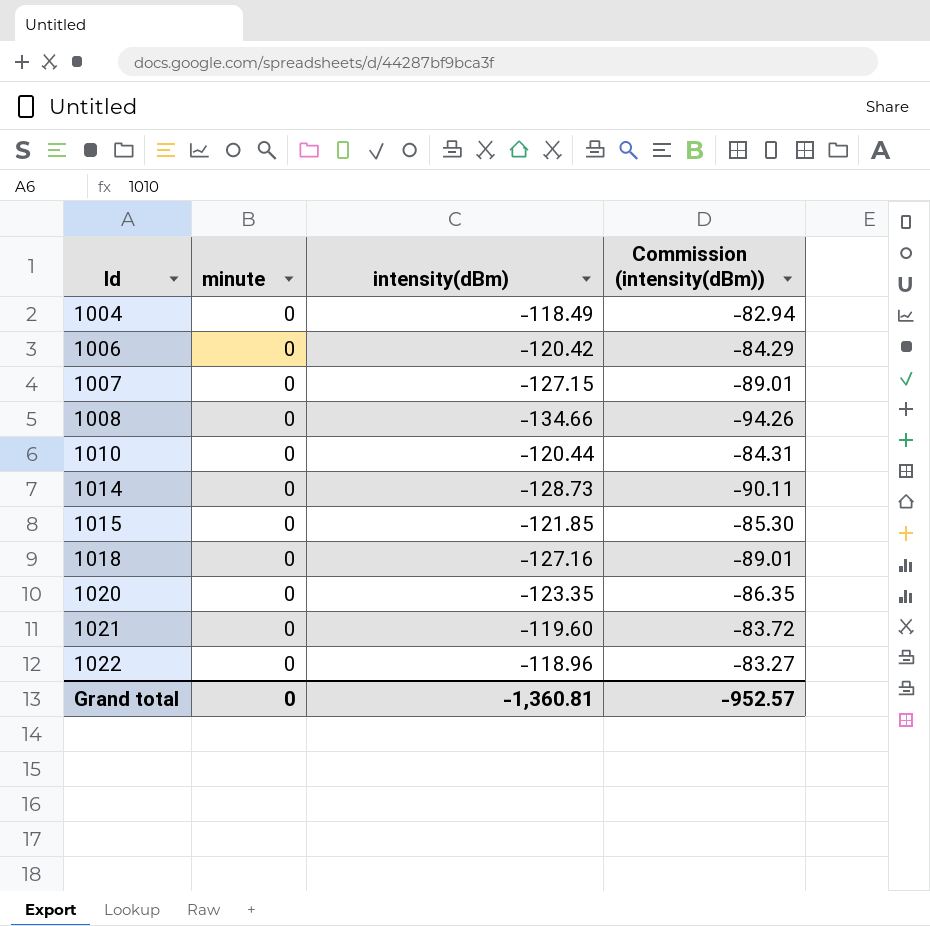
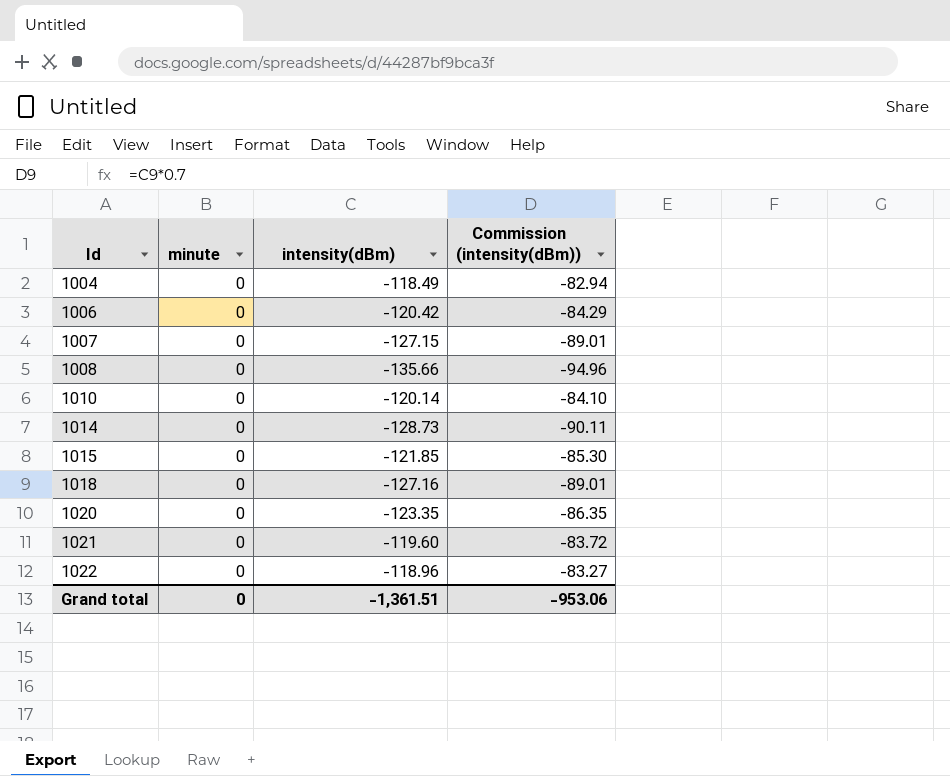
1008 | intensity(dBm): -134.66 -> -135.66
1008 | Commission (intensity(dBm)): -94.26 -> -94.96
1010 | intensity(dBm): -120.44 -> -120.14
1010 | Commission (intensity(dBm)): -84.31 -> -84.10
Grand total | intensity(dBm): -1,360.81 -> -1,361.51
Grand total | Commission (intensity(dBm)): -952.57 -> -953.06

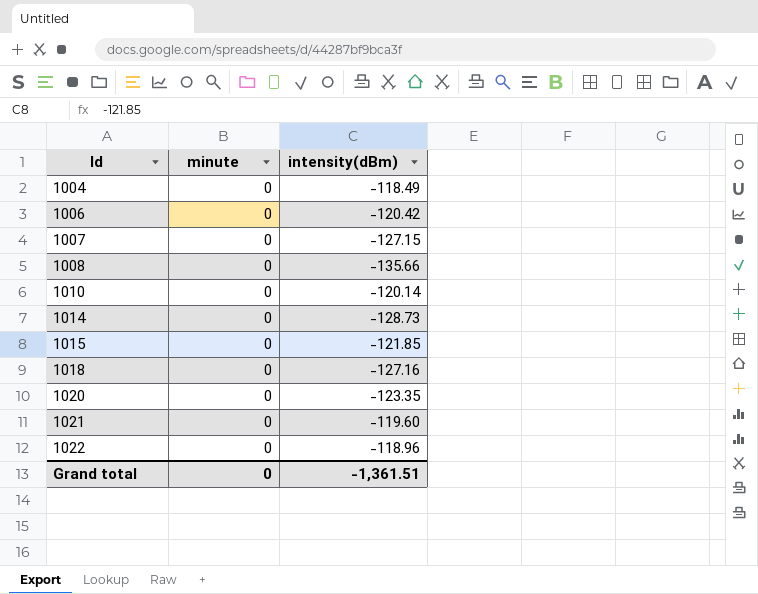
column Commission (intensity(dBm)) | formula: [intensity(dBm)] * 0.7 -> none

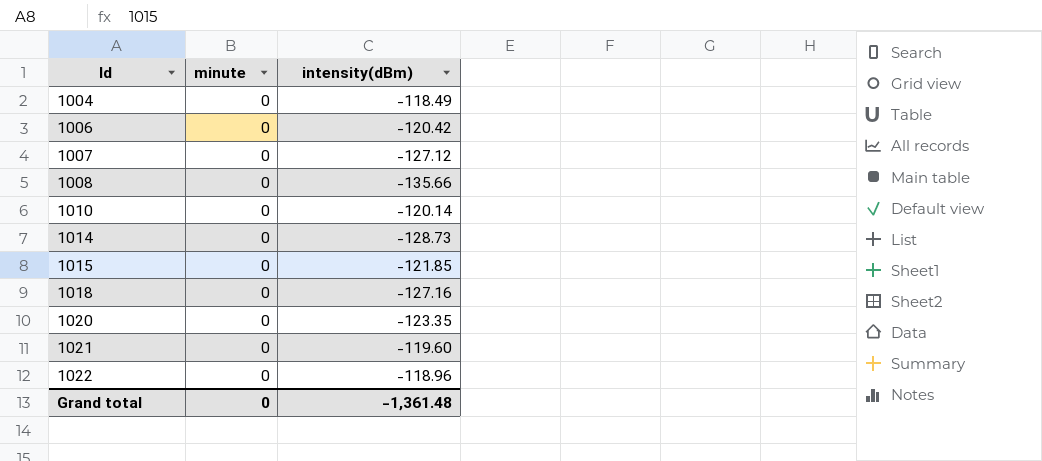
1007 | intensity(dBm): -127.15 -> -127.12
Grand total | intensity(dBm): -1,361.51 -> -1,361.48

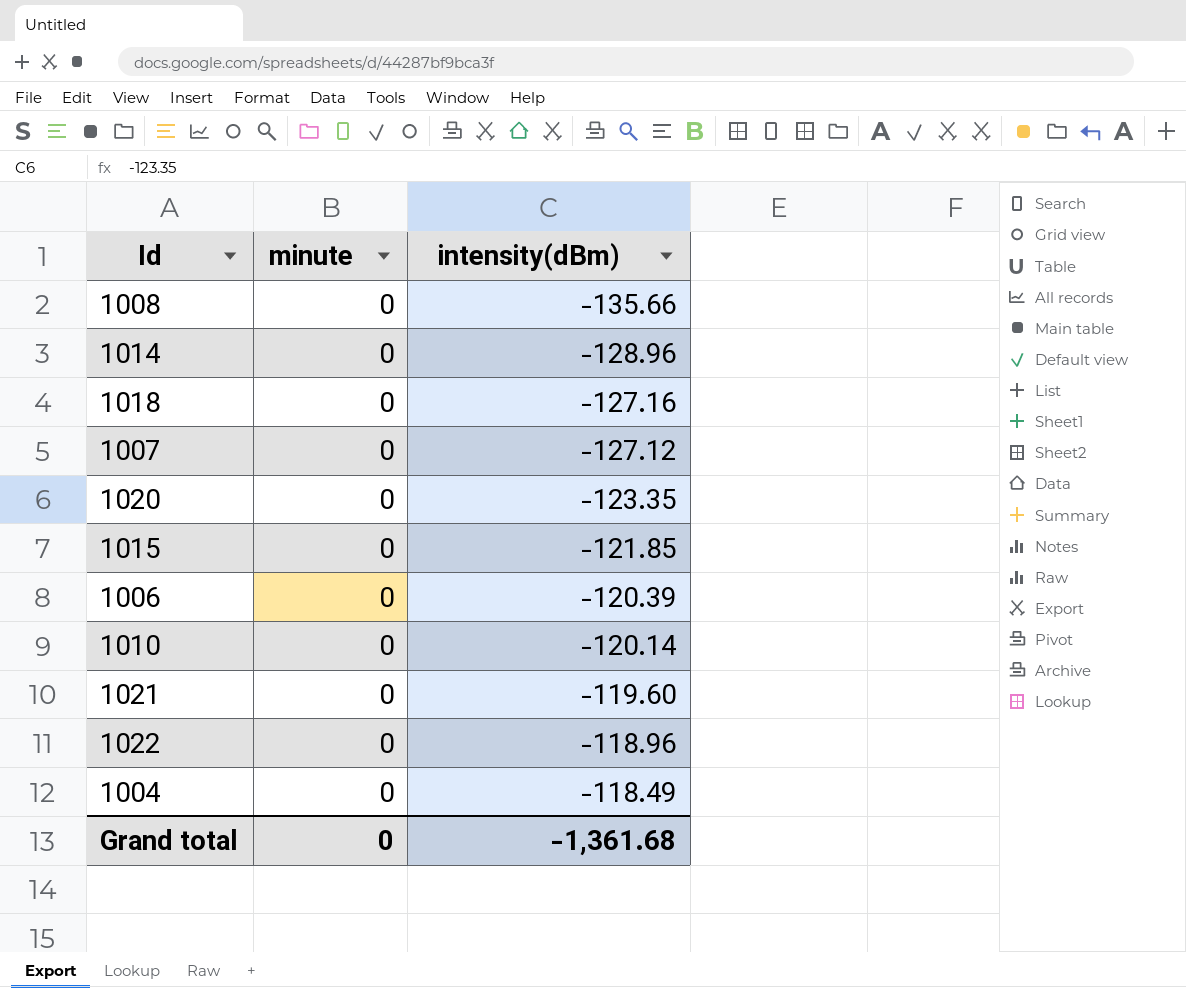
row order: Id ascending -> intensity(dBm) ascending
1014 | intensity(dBm): -128.73 -> -128.96
1006 | intensity(dBm): -120.42 -> -120.39
Grand total | intensity(dBm): -1,361.48 -> -1,361.68

